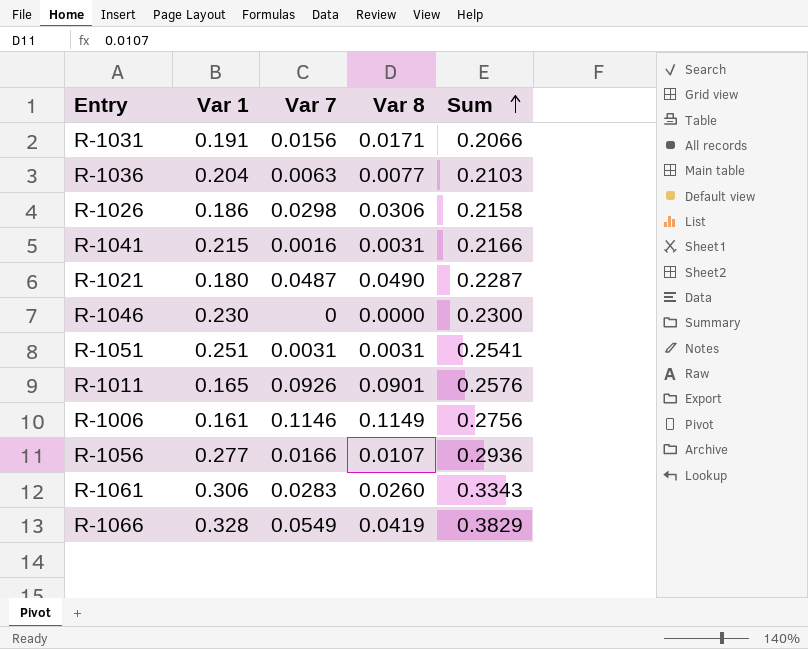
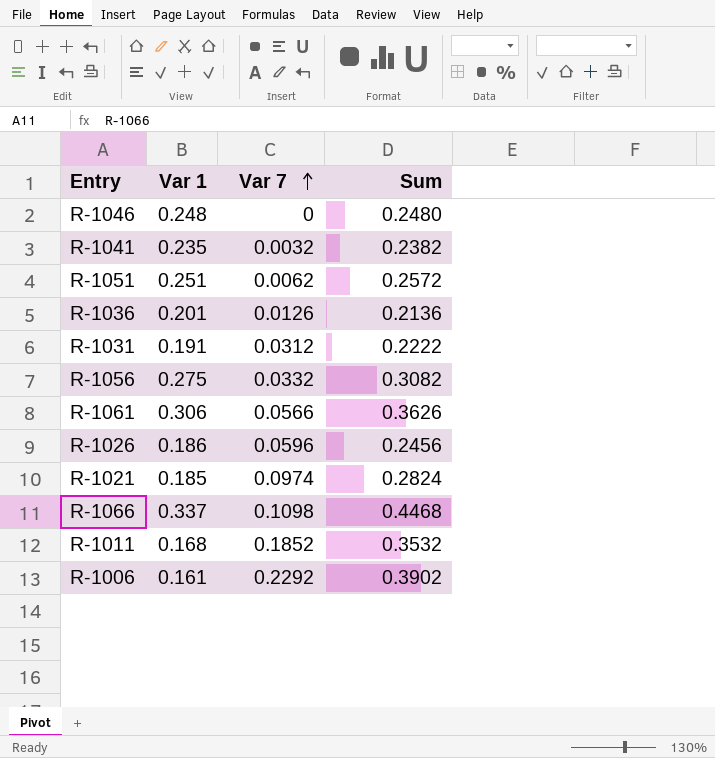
row order: Sum ascending -> Var 7 ascending
column Var 8 | position: 4 -> none
R-1046 | Var 1: 0.230 -> 0.248
R-1046 | Sum: 0.2300 -> 0.2480
R-1041 | Var 1: 0.215 -> 0.235
R-1041 | Var 7: 0.0016 -> 0.0032
R-1041 | Sum: 0.2166 -> 0.2382
R-1051 | Var 7: 0.0031 -> 0.0062
R-1051 | Sum: 0.2541 -> 0.2572
R-1036 | Var 1: 0.204 -> 0.201
R-1036 | Var 7: 0.0063 -> 0.0126
R-1036 | Sum: 0.2103 -> 0.2136
R-1031 | Var 7: 0.0156 -> 0.0312
R-1031 | Sum: 0.2066 -> 0.2222
R-1056 | Var 1: 0.277 -> 0.275
R-1056 | Var 7: 0.0166 -> 0.0332
R-1056 | Sum: 0.2936 -> 0.3082
R-1061 | Var 7: 0.0283 -> 0.0566
R-1061 | Sum: 0.3343 -> 0.3626
R-1026 | Var 7: 0.0298 -> 0.0596
R-1026 | Sum: 0.2158 -> 0.2456
R-1021 | Var 1: 0.180 -> 0.185
R-1021 | Var 7: 0.0487 -> 0.0974
R-1021 | Sum: 0.2287 -> 0.2824
R-1066 | Var 1: 0.328 -> 0.337
R-1066 | Var 7: 0.0549 -> 0.1098
R-1066 | Sum: 0.3829 -> 0.4468
R-1011 | Var 1: 0.165 -> 0.168
R-1011 | Var 7: 0.0926 -> 0.1852
R-1011 | Sum: 0.2576 -> 0.3532
R-1006 | Var 7: 0.1146 -> 0.2292
R-1006 | Sum: 0.2756 -> 0.3902

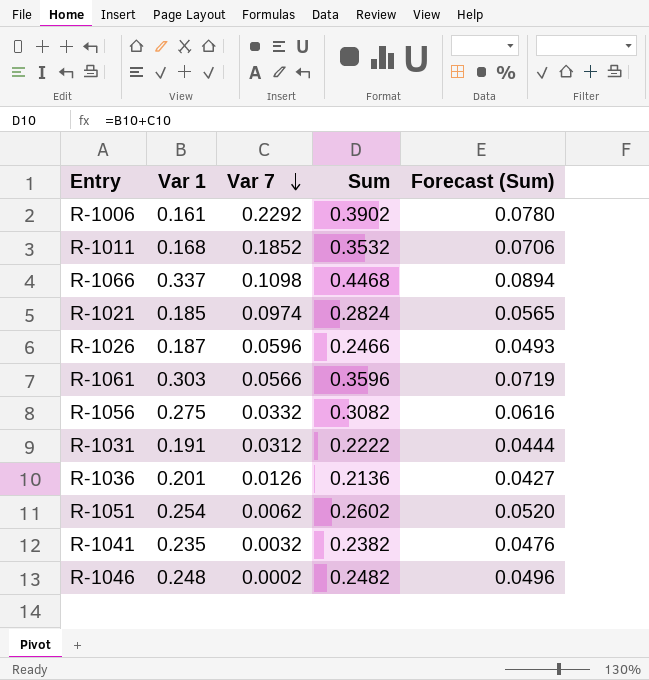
row order: Var 7 ascending -> Var 7 descending
column Forecast (Sum) | formula: none -> [Sum] * 0.2
R-1026 | Var 1: 0.186 -> 0.187
R-1026 | Sum: 0.2456 -> 0.2466
R-1061 | Var 1: 0.306 -> 0.303
R-1061 | Sum: 0.3626 -> 0.3596
R-1051 | Var 1: 0.251 -> 0.254
R-1051 | Sum: 0.2572 -> 0.2602
R-1046 | Var 7: 0 -> 0.0002
R-1046 | Sum: 0.2480 -> 0.2482

